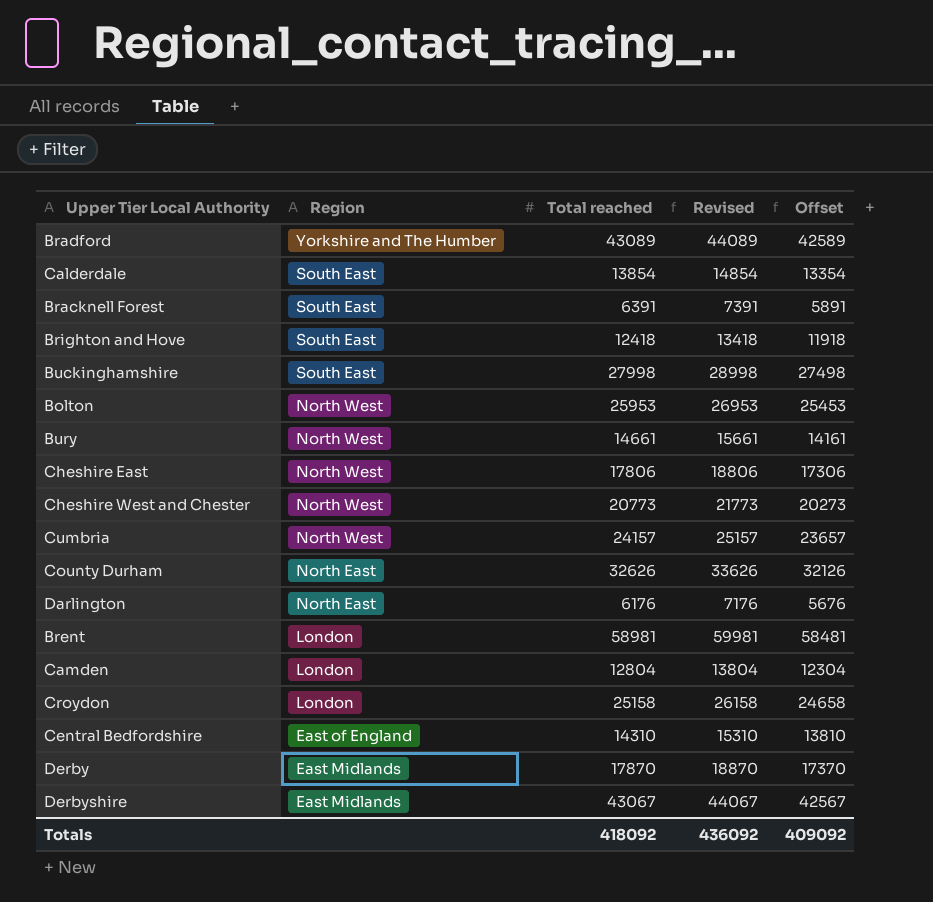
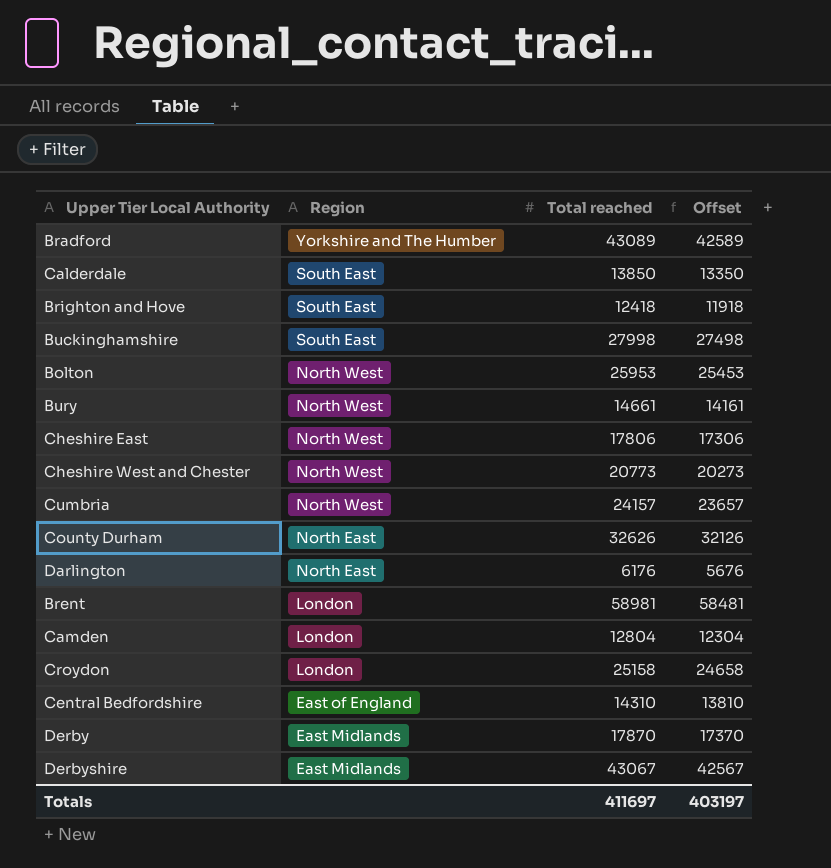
column Revised | formula: [Total reached] + 1000 -> none
row Bracknell Forest: South East | 6391 | 7391 | 5891 -> none
Calderdale | Total reached: 13854 -> 13850
Calderdale | Offset: 13354 -> 13350
Totals | Total reached: 418092 -> 411697
Totals | Offset: 409092 -> 403197

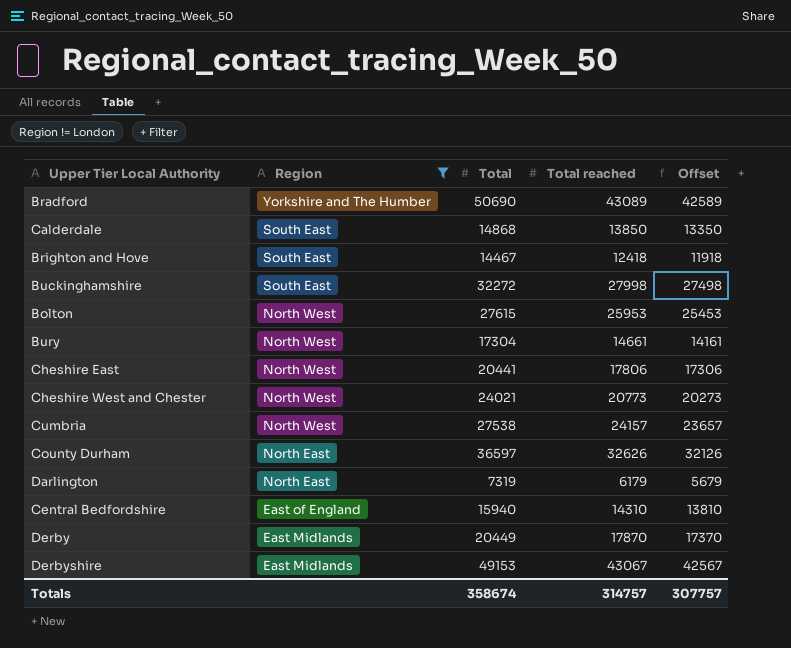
filter: none -> Region != London
column Total | position: none -> 3
Darlington | Total reached: 6176 -> 6179
Darlington | Offset: 5676 -> 5679
Totals | Total reached: 411697 -> 314757
Totals | Offset: 403197 -> 307757

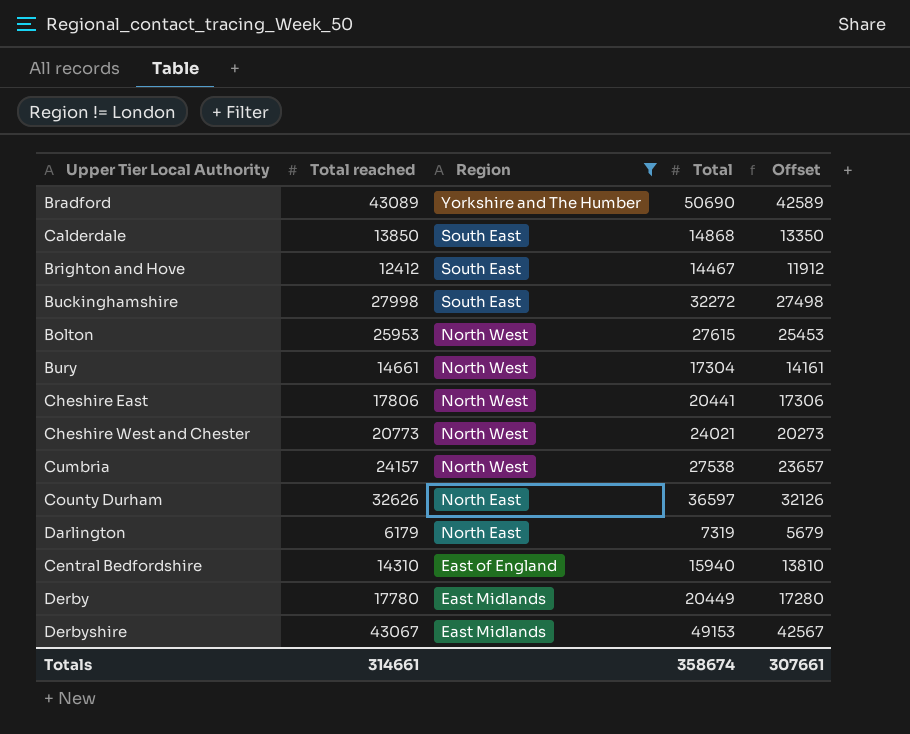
column Total reached | position: 4 -> 2
Brighton and Hove | Total reached: 12418 -> 12412
Brighton and Hove | Offset: 11918 -> 11912
Derby | Total reached: 17870 -> 17780
Derby | Offset: 17370 -> 17280
Totals | Total reached: 314757 -> 314661
Totals | Offset: 307757 -> 307661

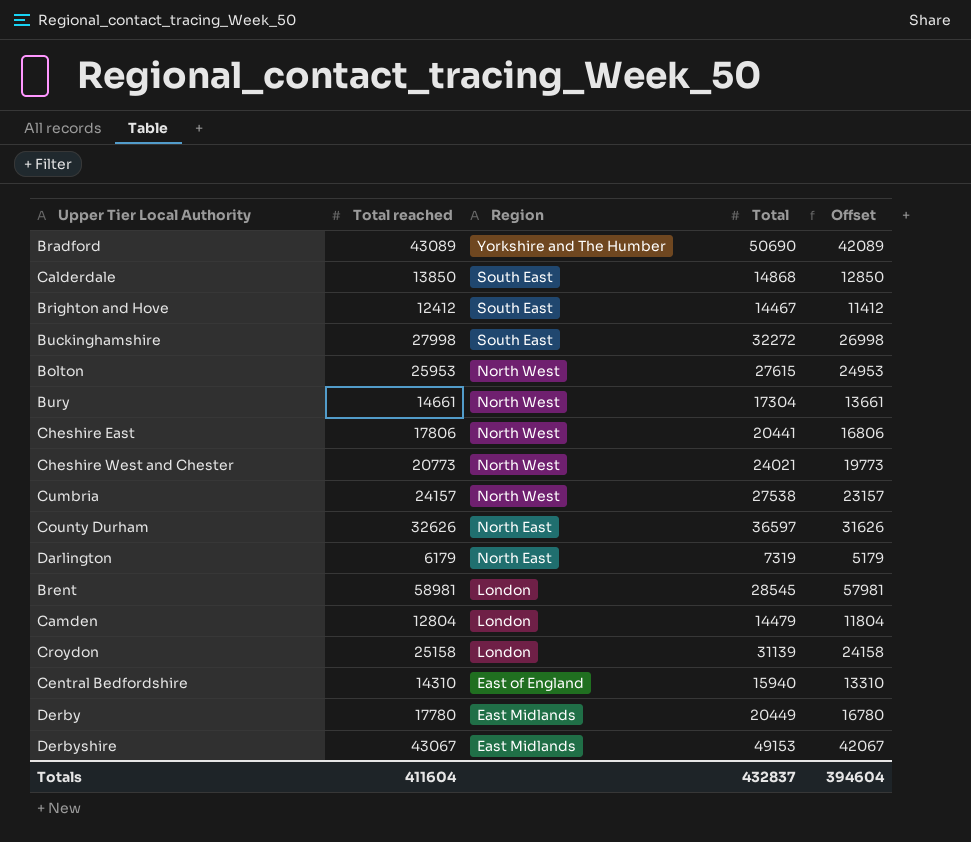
filter: Region != London -> none
column Offset | formula: [Total reached] - 500 -> [Total reached] - 1000
Totals | Total reached: 314661 -> 411604
Totals | Total: 358674 -> 432837
Totals | Offset: 307661 -> 394604

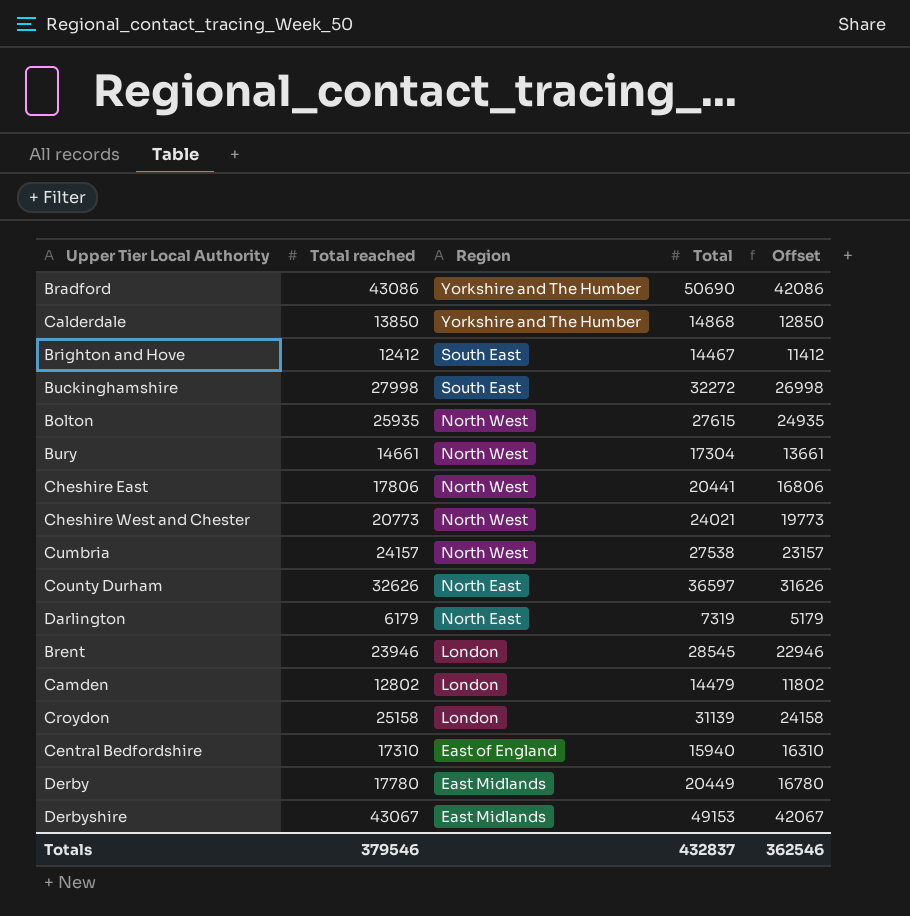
Bradford | Total reached: 43089 -> 43086
Bradford | Offset: 42089 -> 42086
Calderdale | Region: South East -> Yorkshire and The Humber
Bolton | Total reached: 25953 -> 25935
Bolton | Offset: 24953 -> 24935
Brent | Total reached: 58981 -> 23946
Brent | Offset: 57981 -> 22946
Camden | Total reached: 12804 -> 12802
Camden | Offset: 11804 -> 11802
Central Bedfordshire | Total reached: 14310 -> 17310
Central Bedfordshire | Offset: 13310 -> 16310
Totals | Total reached: 411604 -> 379546
Totals | Offset: 394604 -> 362546

